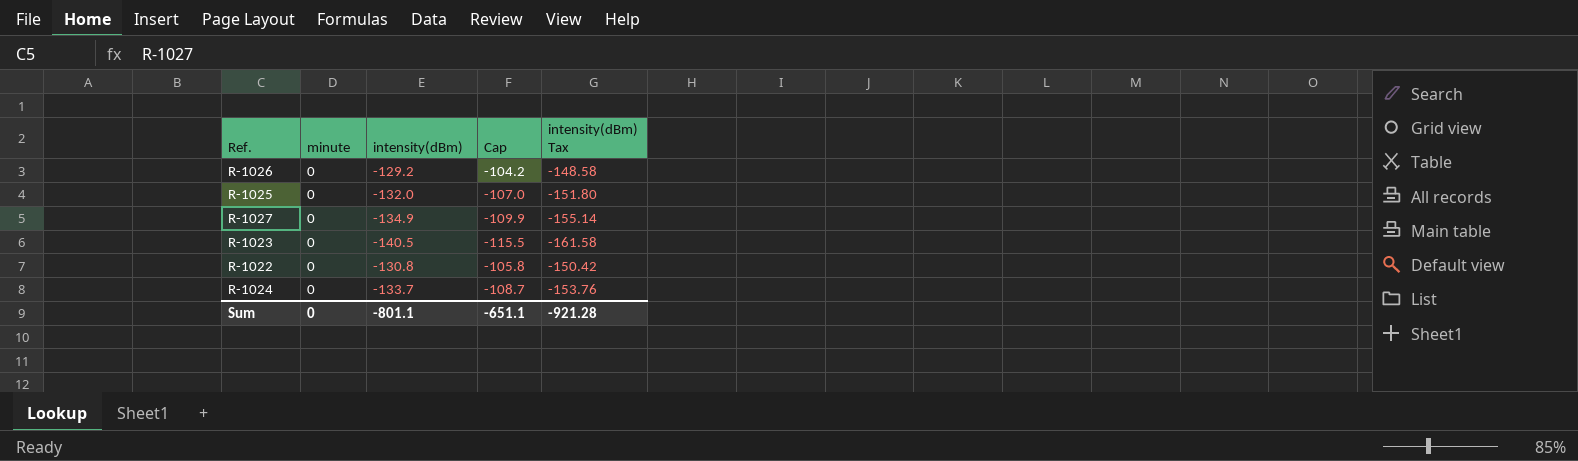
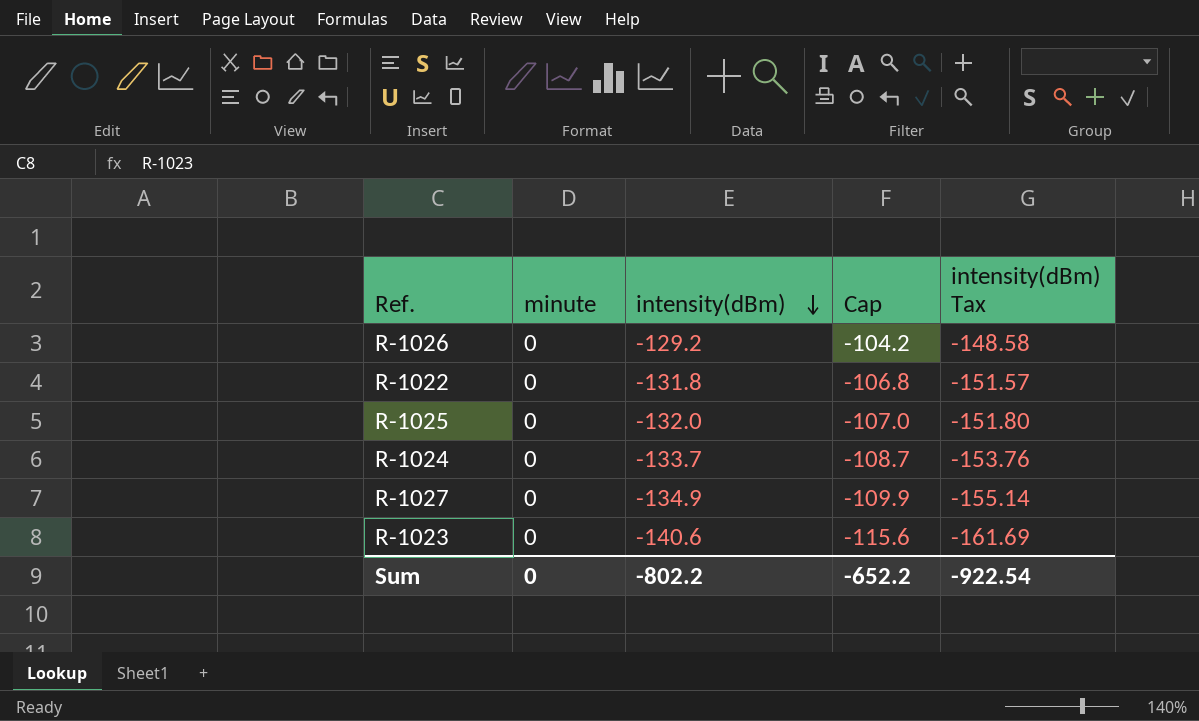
row order: none -> intensity(dBm) descending
R-1022 | intensity(dBm): -130.8 -> -131.8
R-1022 | Cap: -105.8 -> -106.8
R-1022 | intensity(dBm) Tax: -150.42 -> -151.57
R-1023 | intensity(dBm): -140.5 -> -140.6
R-1023 | Cap: -115.5 -> -115.6
R-1023 | intensity(dBm) Tax: -161.58 -> -161.69
Sum | intensity(dBm): -801.1 -> -802.2
Sum | Cap: -651.1 -> -652.2
Sum | intensity(dBm) Tax: -921.28 -> -922.54

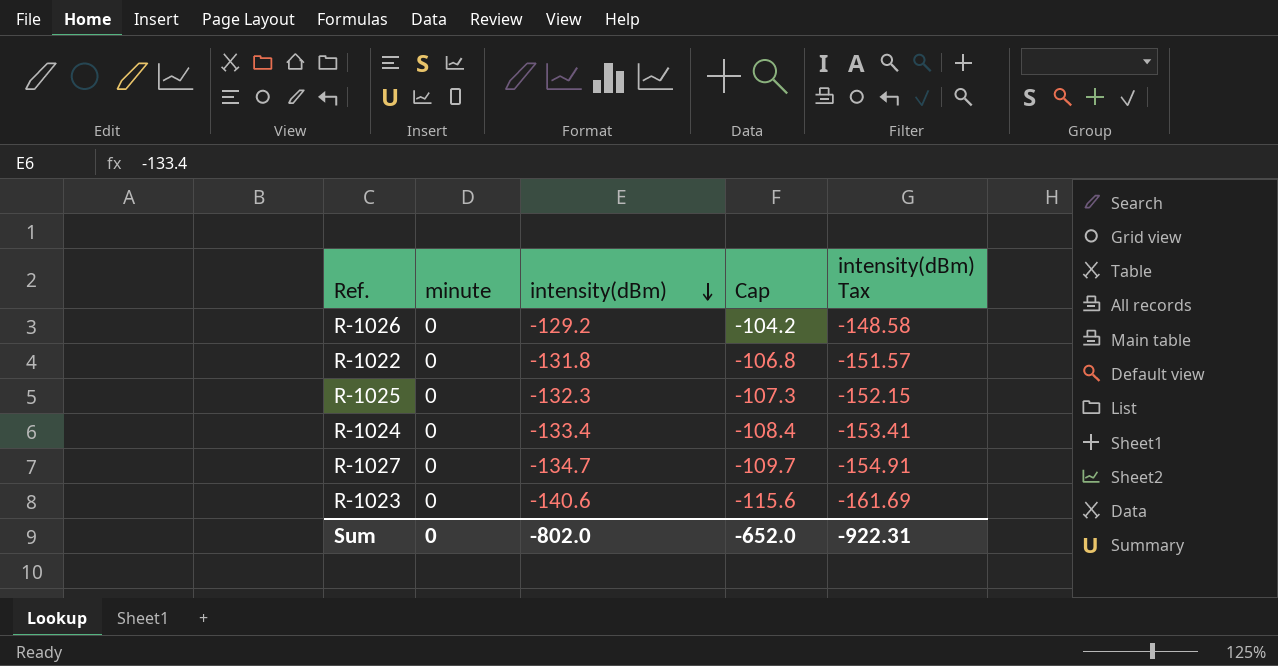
R-1025 | intensity(dBm): -132.0 -> -132.3
R-1025 | Cap: -107.0 -> -107.3
R-1025 | intensity(dBm) Tax: -151.80 -> -152.15
R-1024 | intensity(dBm): -133.7 -> -133.4
R-1024 | Cap: -108.7 -> -108.4
R-1024 | intensity(dBm) Tax: -153.76 -> -153.41
R-1027 | intensity(dBm): -134.9 -> -134.7
R-1027 | Cap: -109.9 -> -109.7
R-1027 | intensity(dBm) Tax: -155.14 -> -154.91
Sum | intensity(dBm): -802.2 -> -802.0
Sum | Cap: -652.2 -> -652.0
Sum | intensity(dBm) Tax: -922.54 -> -922.31

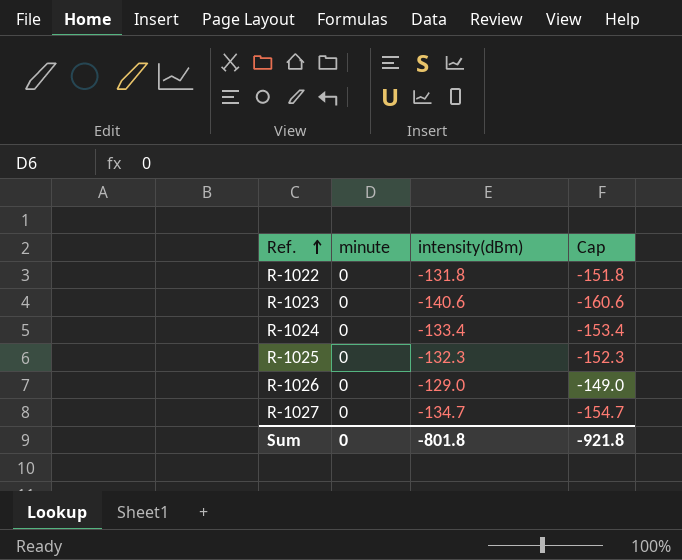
row order: intensity(dBm) descending -> Ref. ascending
column intensity(dBm) Tax | formula: [intensity(dBm)] * 1.15 -> none
column Cap | formula: [intensity(dBm)] + 25 -> [intensity(dBm)] - 20
R-1026 | intensity(dBm): -129.2 -> -129.0
Sum | intensity(dBm): -802.0 -> -801.8
Sum | Cap: -652.0 -> -921.8

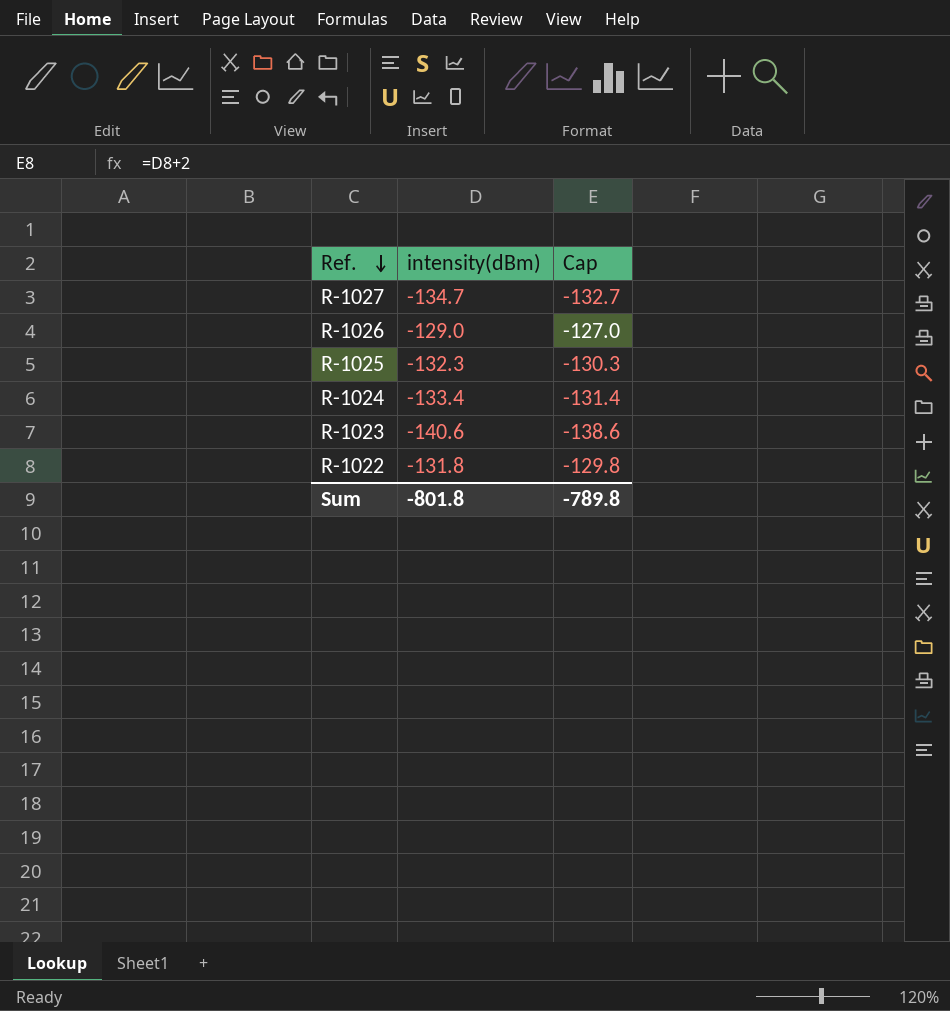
row order: Ref. ascending -> Ref. descending
column minute | position: 2 -> none
column Cap | formula: [intensity(dBm)] - 20 -> [intensity(dBm)] + 2
Sum | Cap: -921.8 -> -789.8

